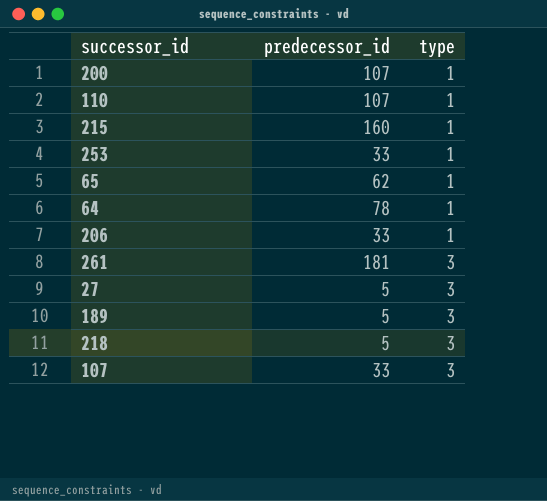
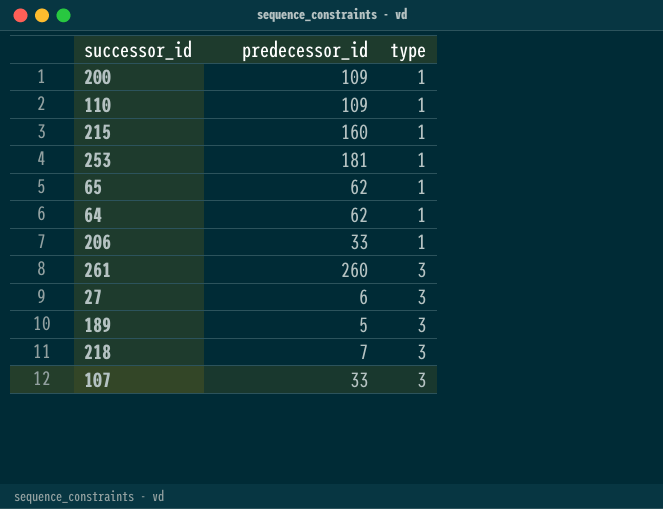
200 | predecessor_id: 107 -> 109
110 | predecessor_id: 107 -> 109
253 | predecessor_id: 33 -> 181
64 | predecessor_id: 78 -> 62
261 | predecessor_id: 181 -> 260
27 | predecessor_id: 5 -> 6
218 | predecessor_id: 5 -> 7

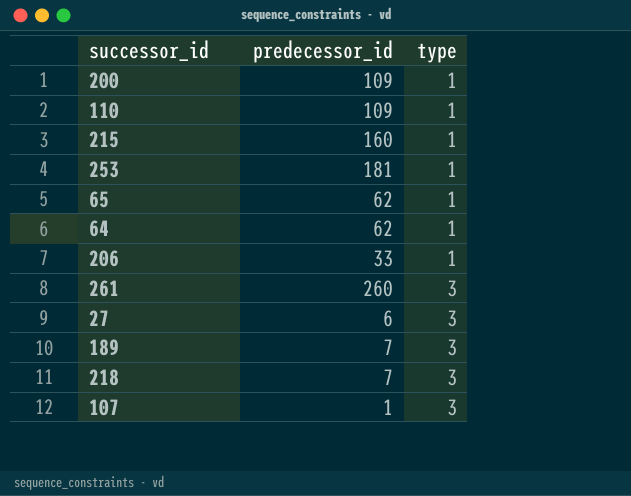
189 | predecessor_id: 5 -> 7
107 | predecessor_id: 33 -> 1

